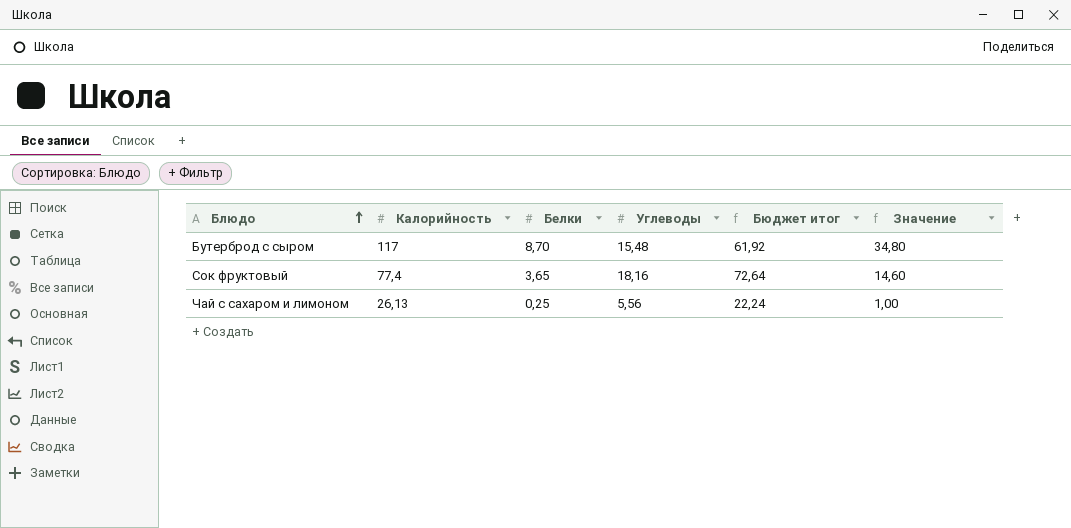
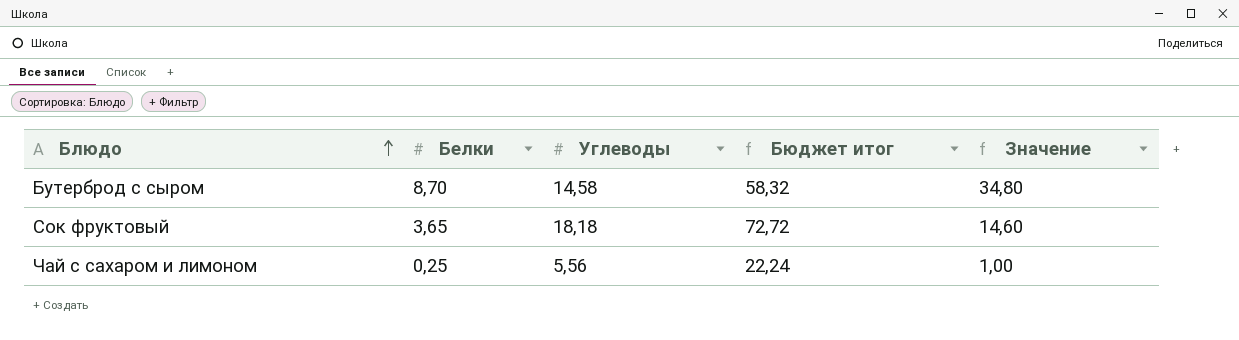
column Калорийность | position: 2 -> none
Бутерброд с сыром | Углеводы: 15,48 -> 14,58
Бутерброд с сыром | Бюджет итог: 61,92 -> 58,32
Сок фруктовый | Углеводы: 18,16 -> 18,18
Сок фруктовый | Бюджет итог: 72,64 -> 72,72

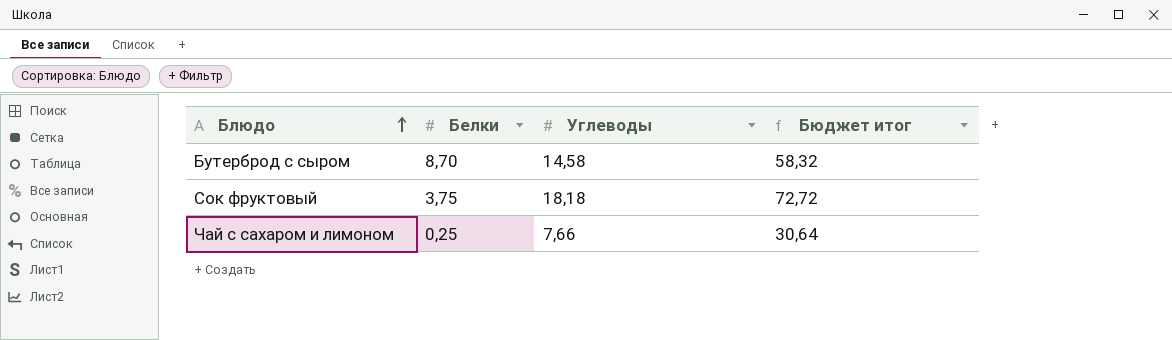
column Значение | formula: [Белки] * 4 -> none
Сок фруктовый | Белки: 3,65 -> 3,75
Чай с сахаром и лимоном | Углеводы: 5,56 -> 7,66
Чай с сахаром и лимоном | Бюджет итог: 22,24 -> 30,64

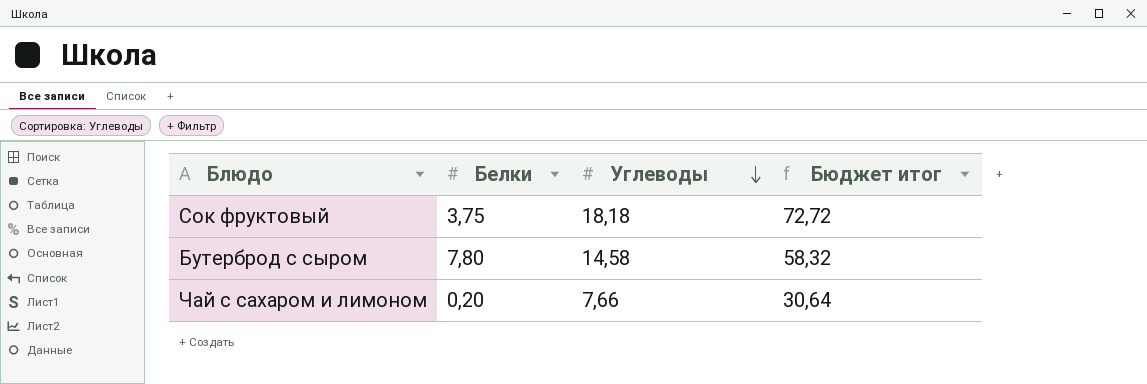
row order: Блюдо ascending -> Углеводы descending
Бутерброд с сыром | Белки: 8,70 -> 7,80
Чай с сахаром и лимоном | Белки: 0,25 -> 0,20

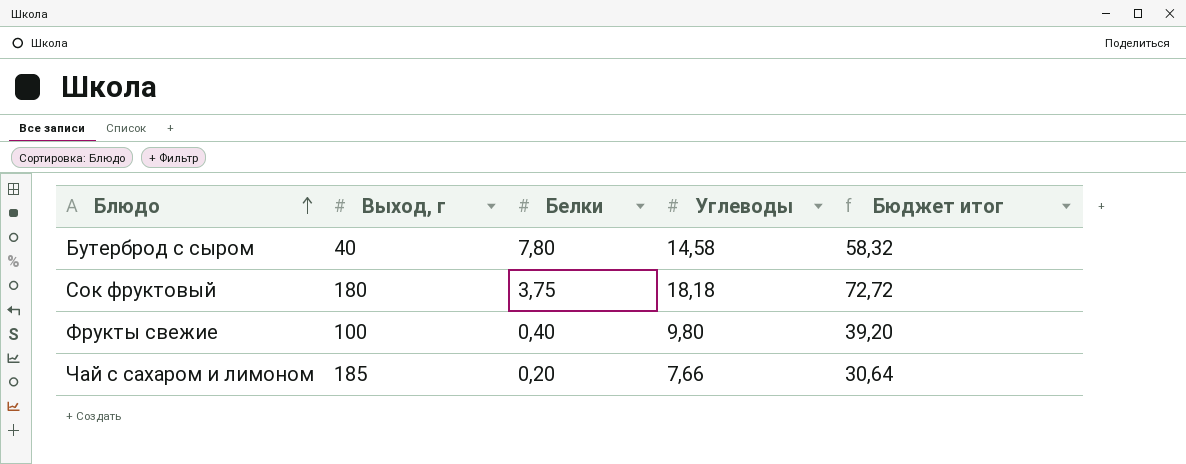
row order: Углеводы descending -> Блюдо ascending
column Выход, г | position: none -> 2
row Фрукты свежие: none -> 100 | 0,40 | 9,80 | 39,20

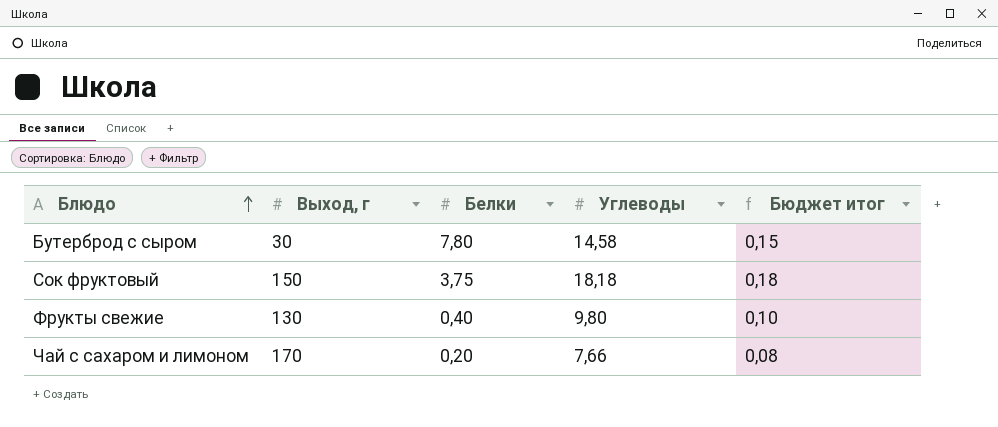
column Бюджет итог | formula: [Углеводы] * 4 -> [Углеводы] * 0,01
Бутерброд с сыром | Выход, г: 40 -> 30
Сок фруктовый | Выход, г: 180 -> 150
Фрукты свежие | Выход, г: 100 -> 130
Чай с сахаром и лимоном | Выход, г: 185 -> 170

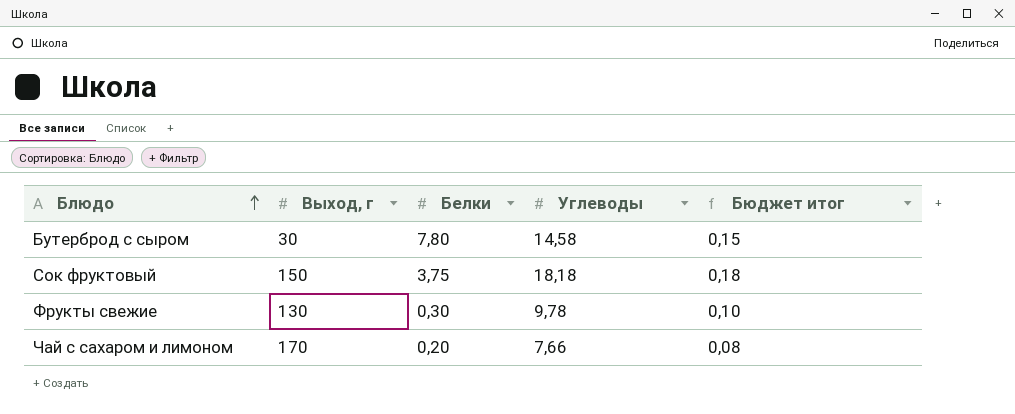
Фрукты свежие | Белки: 0,40 -> 0,30
Фрукты свежие | Углеводы: 9,80 -> 9,78

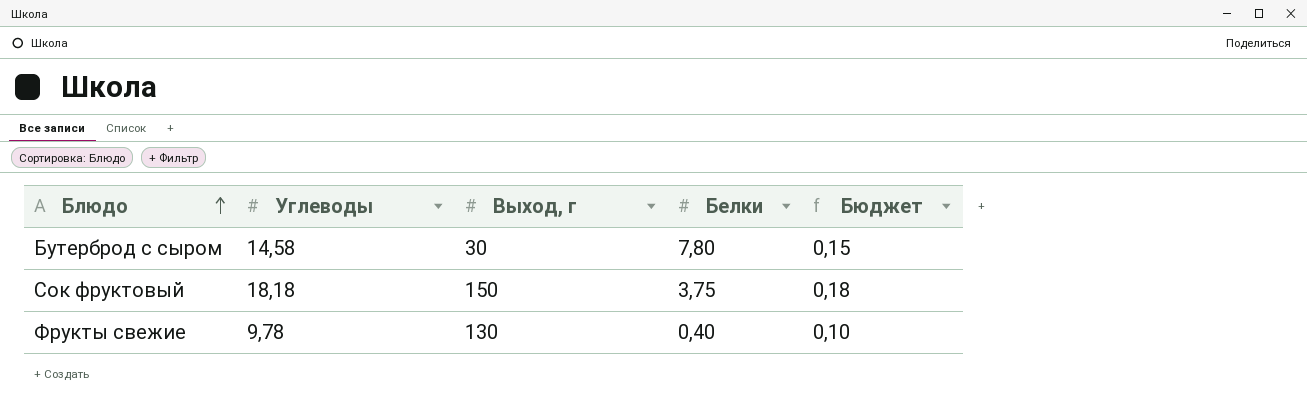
column Углеводы | position: 4 -> 2
column name: Бюджет итог -> Бюджет
row Чай с сахаром и лимоном: 170 | 0,20 | 7,66 | 0,08 -> none
Фрукты свежие | Белки: 0,30 -> 0,40

